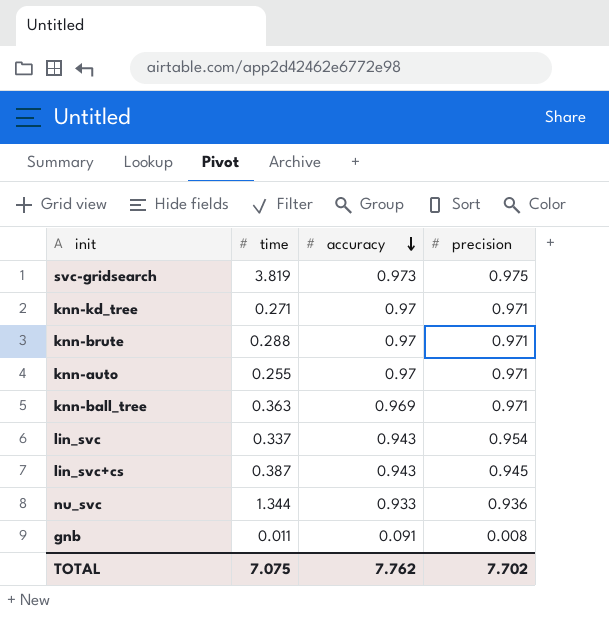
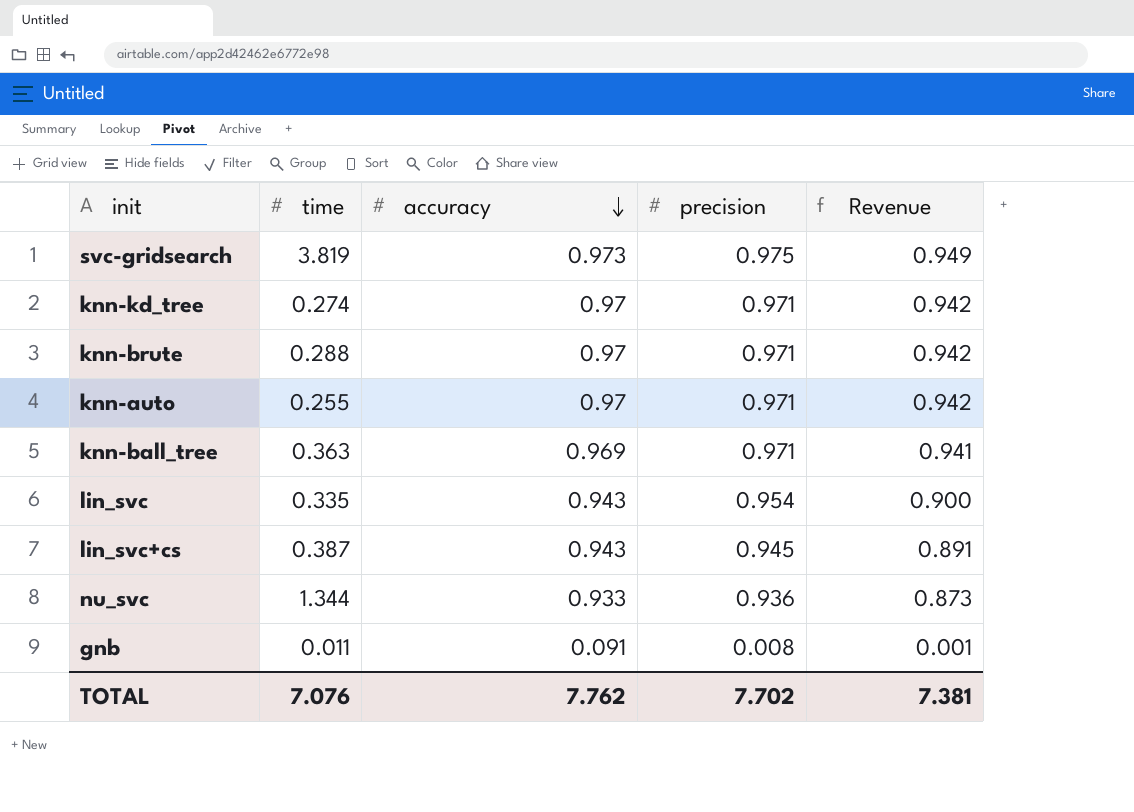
column Revenue | formula: none -> [accuracy] * [precision]
knn-kd_tree | time: 0.271 -> 0.274
lin_svc | time: 0.337 -> 0.335
TOTAL | time: 7.075 -> 7.076

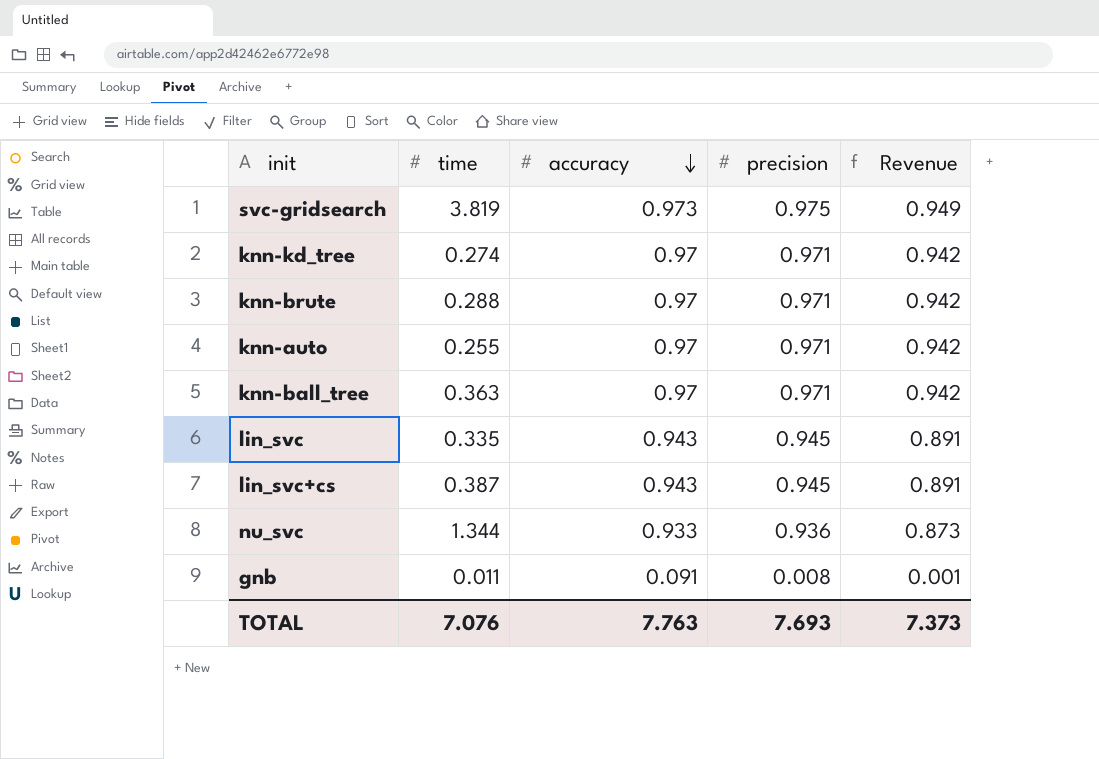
knn-ball_tree | accuracy: 0.969 -> 0.97
knn-ball_tree | Revenue: 0.941 -> 0.942
lin_svc | precision: 0.954 -> 0.945
lin_svc | Revenue: 0.900 -> 0.891
TOTAL | accuracy: 7.762 -> 7.763
TOTAL | precision: 7.702 -> 7.693
TOTAL | Revenue: 7.381 -> 7.373

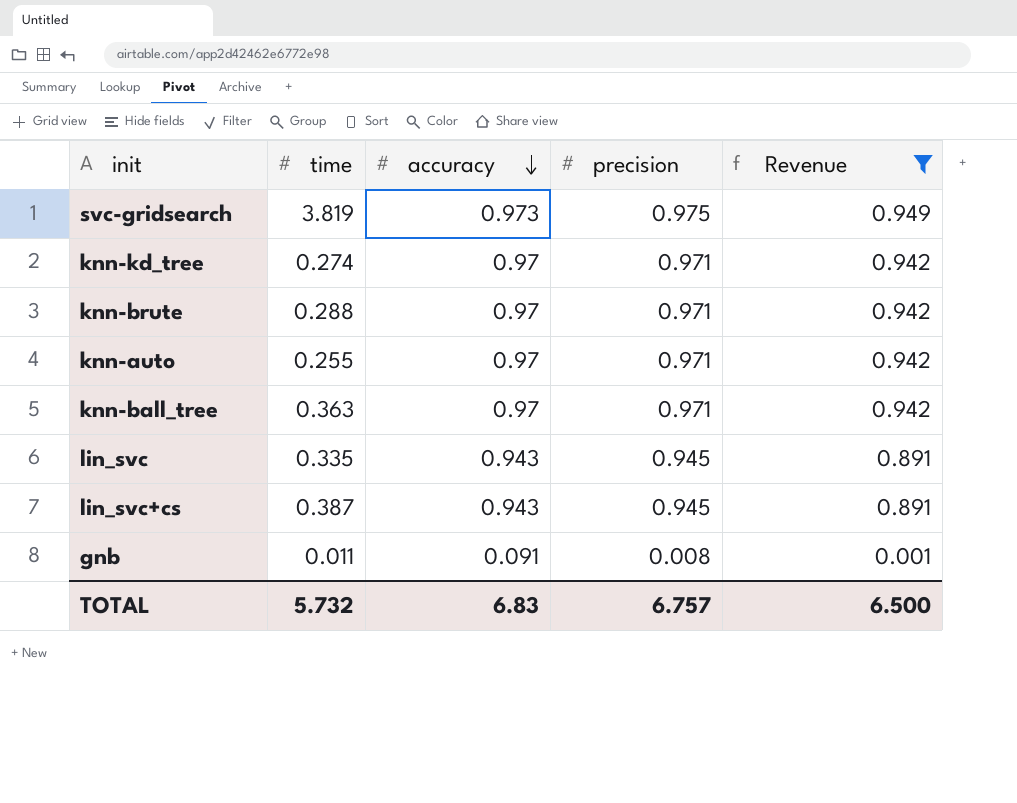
filter: none -> Revenue != 0.873
TOTAL | time: 7.076 -> 5.732
TOTAL | accuracy: 7.763 -> 6.83
TOTAL | precision: 7.693 -> 6.757
TOTAL | Revenue: 7.373 -> 6.500

